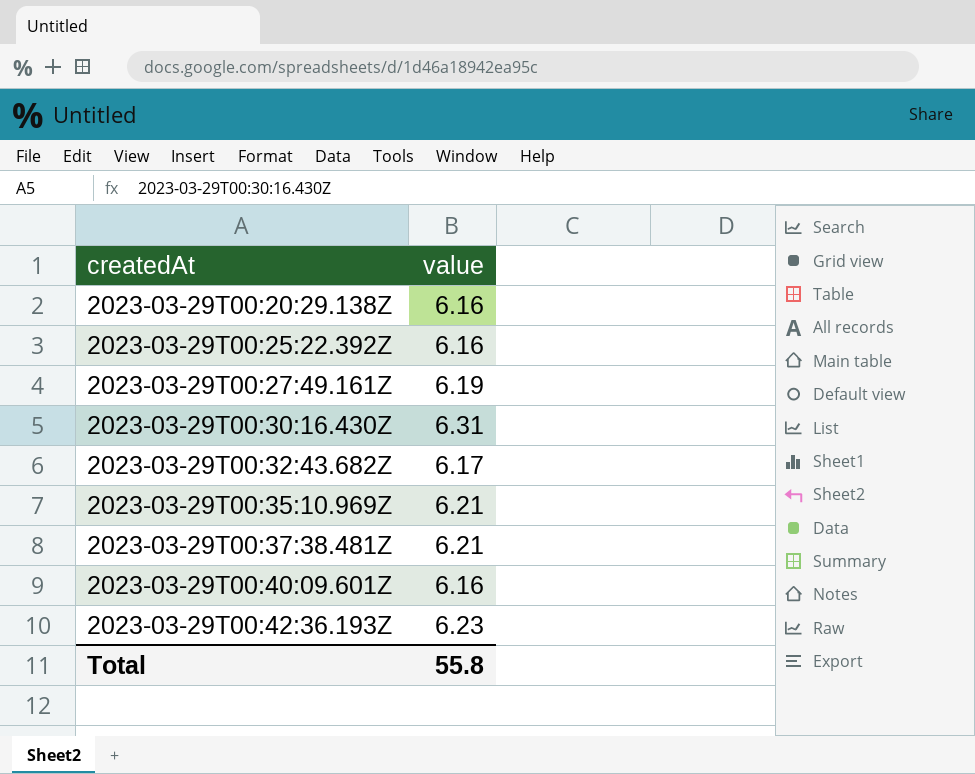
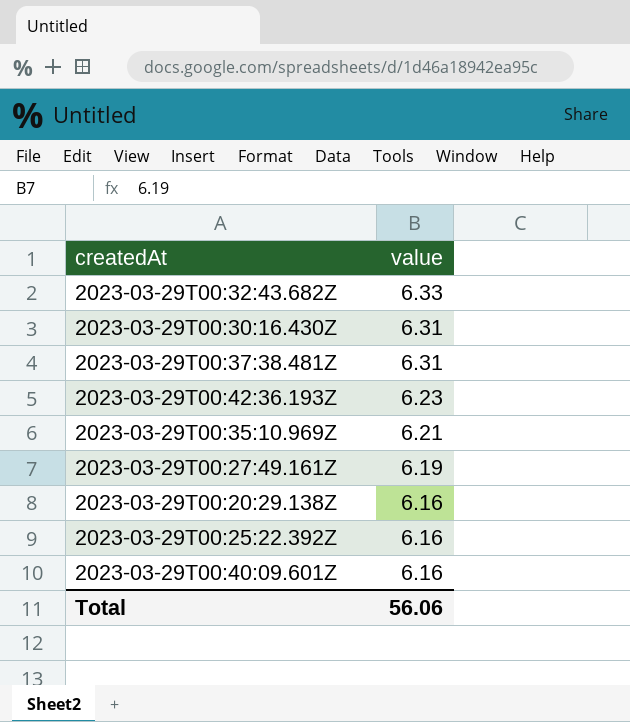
row order: createdAt ascending -> value descending
2023-03-29T00:32:43.682Z | value: 6.17 -> 6.33
2023-03-29T00:37:38.481Z | value: 6.21 -> 6.31
Total | value: 55.8 -> 56.06

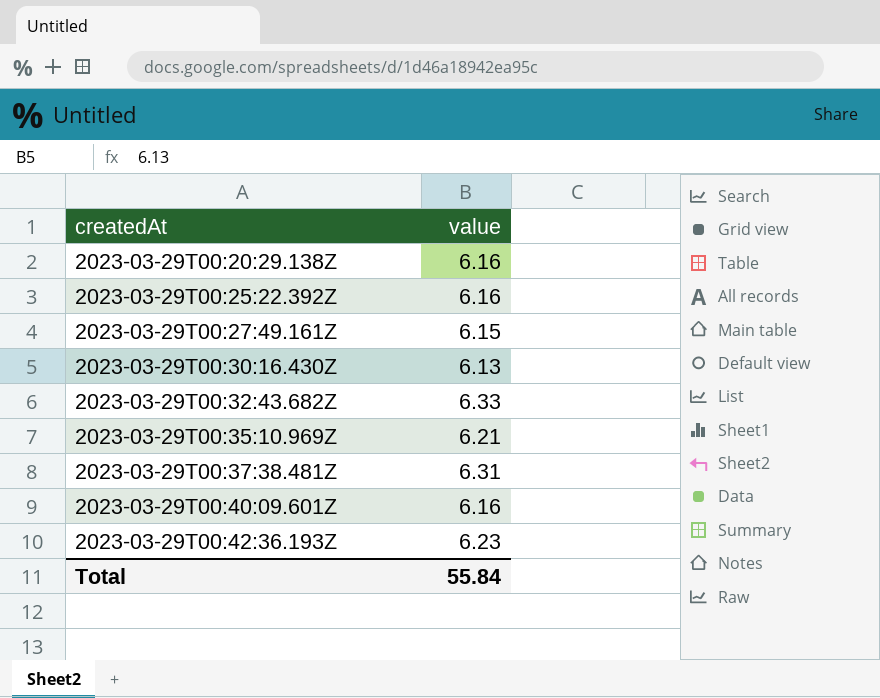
row order: value descending -> createdAt ascending
2023-03-29T00:27:49.161Z | value: 6.19 -> 6.15
2023-03-29T00:30:16.430Z | value: 6.31 -> 6.13
Total | value: 56.06 -> 55.84

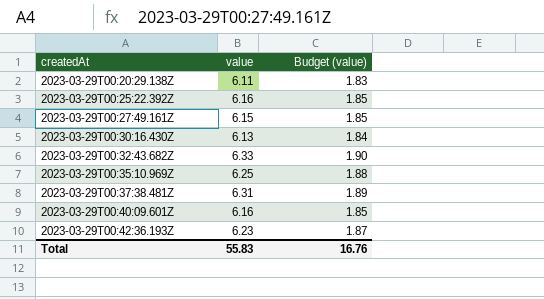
column Budget (value) | formula: none -> [value] * 0.3
2023-03-29T00:20:29.138Z | value: 6.16 -> 6.11
2023-03-29T00:35:10.969Z | value: 6.21 -> 6.25
Total | value: 55.84 -> 55.83

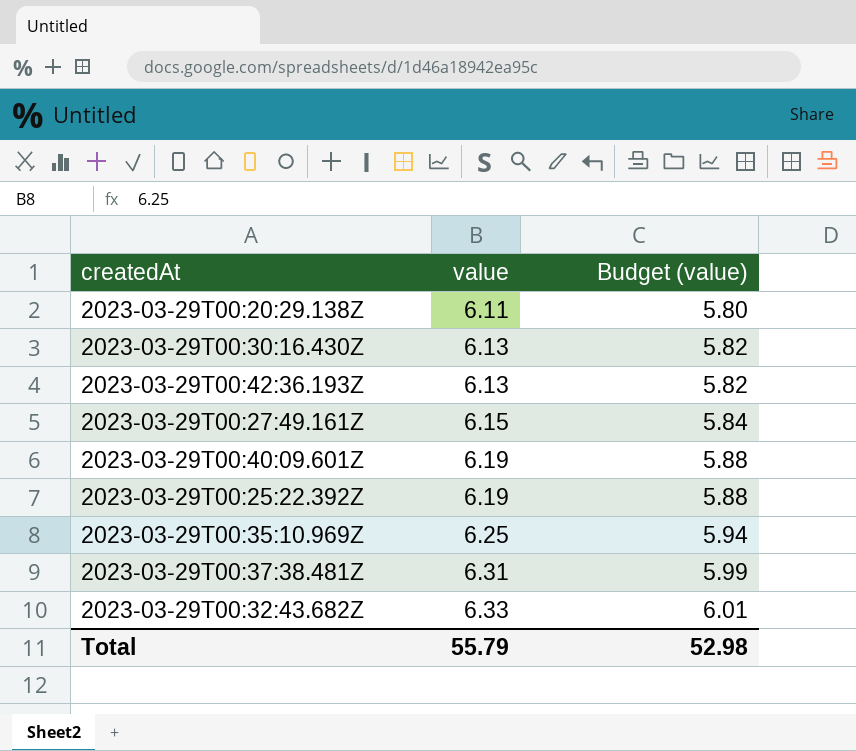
row order: createdAt ascending -> value ascending
column Budget (value) | formula: [value] * 0.3 -> [value] * 0.95
2023-03-29T00:42:36.193Z | value: 6.23 -> 6.13
2023-03-29T00:40:09.601Z | value: 6.16 -> 6.19
2023-03-29T00:25:22.392Z | value: 6.16 -> 6.19
Total | value: 55.83 -> 55.79
Total | Budget (value): 16.76 -> 52.98

